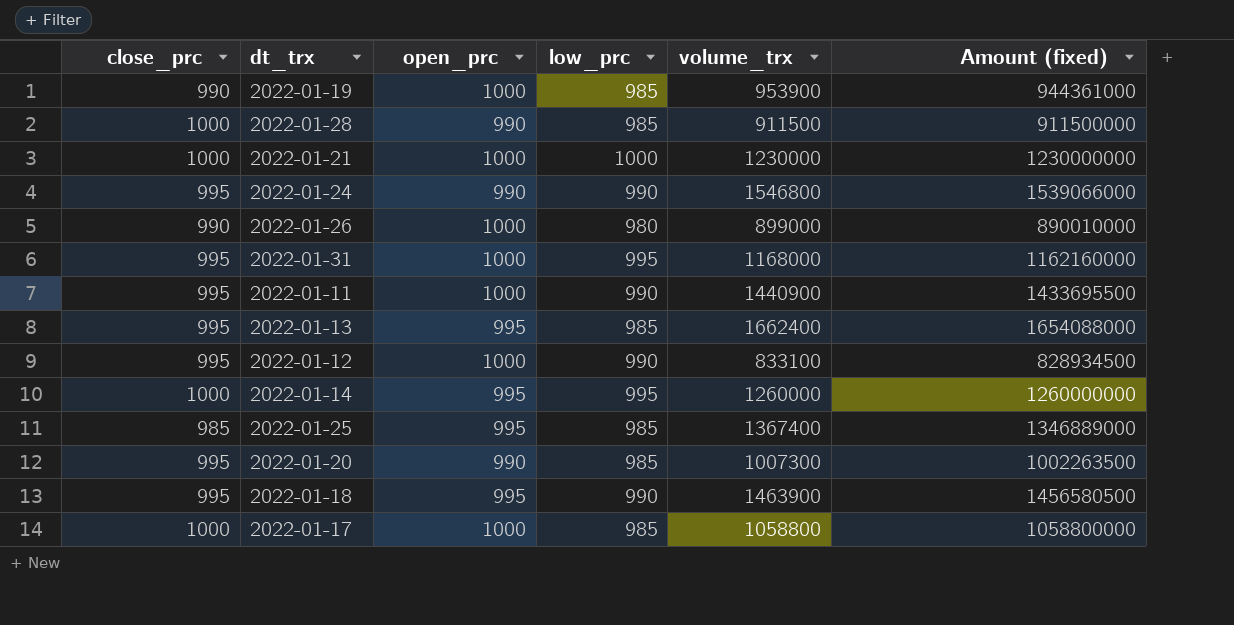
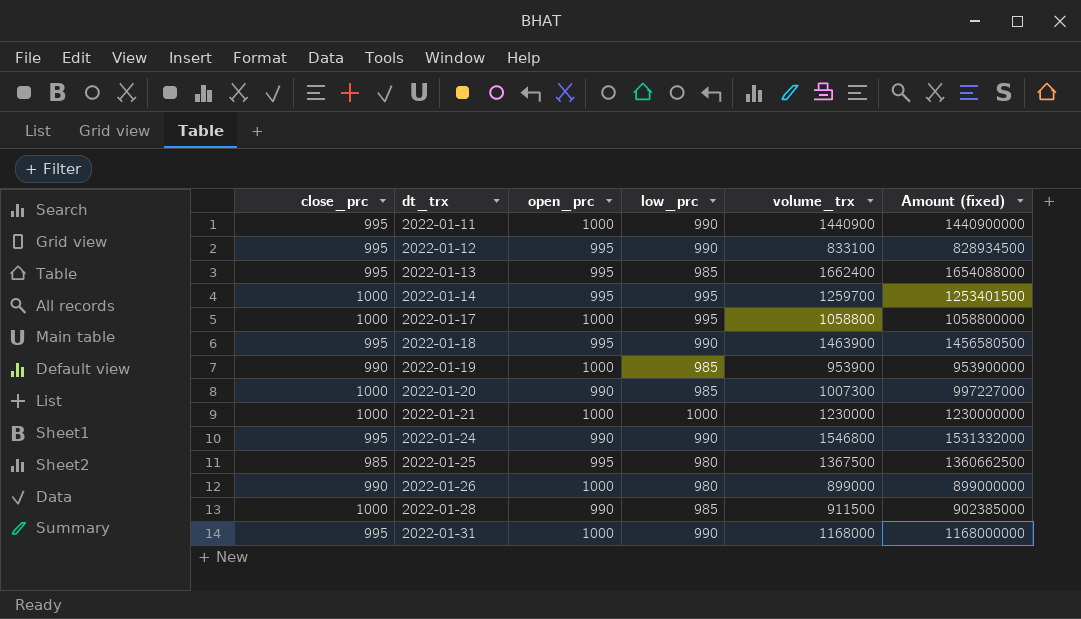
row order: none -> dt_trx ascending
column Amount (fixed) | formula: [close_prc] * [volume_trx] -> [open_prc] * [volume_trx]
2022-01-12 | open_prc: 1000 -> 995
2022-01-14 | volume_trx: 1260000 -> 1259700
2022-01-17 | low_prc: 985 -> 995
2022-01-20 | close_prc: 995 -> 1000
2022-01-25 | low_prc: 985 -> 980
2022-01-25 | volume_trx: 1367400 -> 1367500
2022-01-31 | low_prc: 995 -> 990

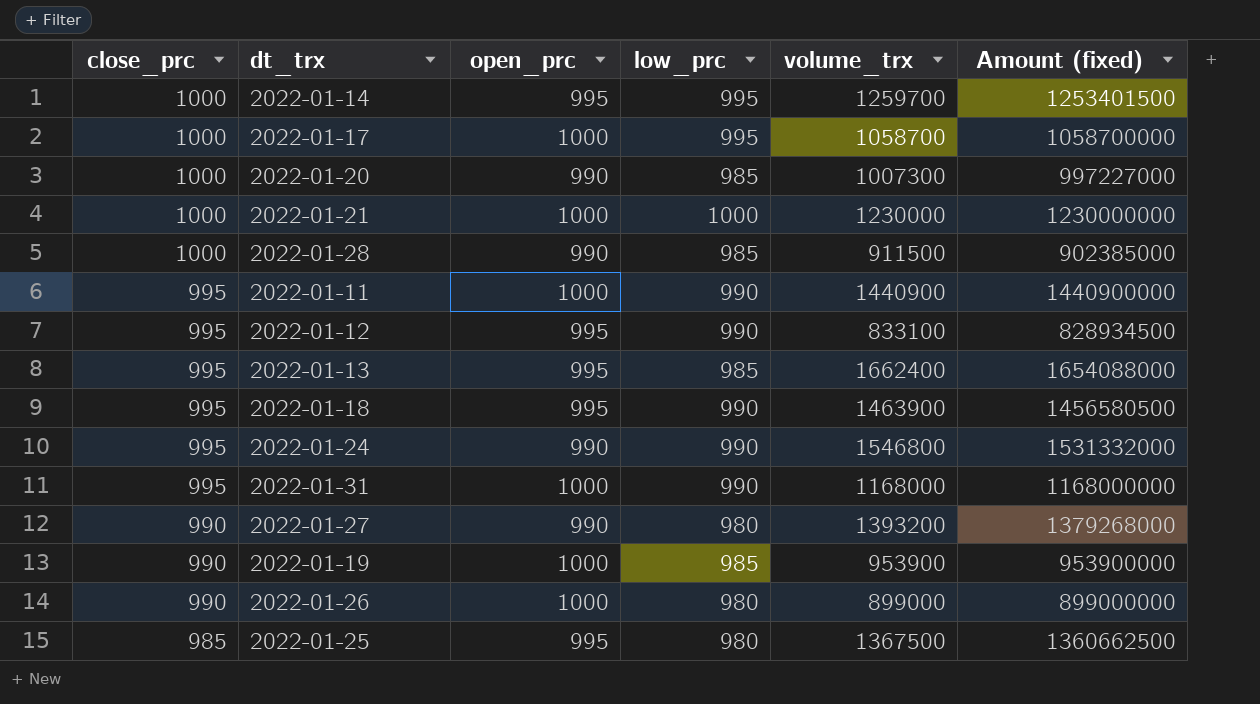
row order: dt_trx ascending -> close_prc descending
2022-01-17 | volume_trx: 1058800 -> 1058700
2022-01-17 | Amount (fixed): 1058800000 -> 1058700000
row 2022-01-27: none -> 990 | 990 | 980 | 1393200 | 1379268000

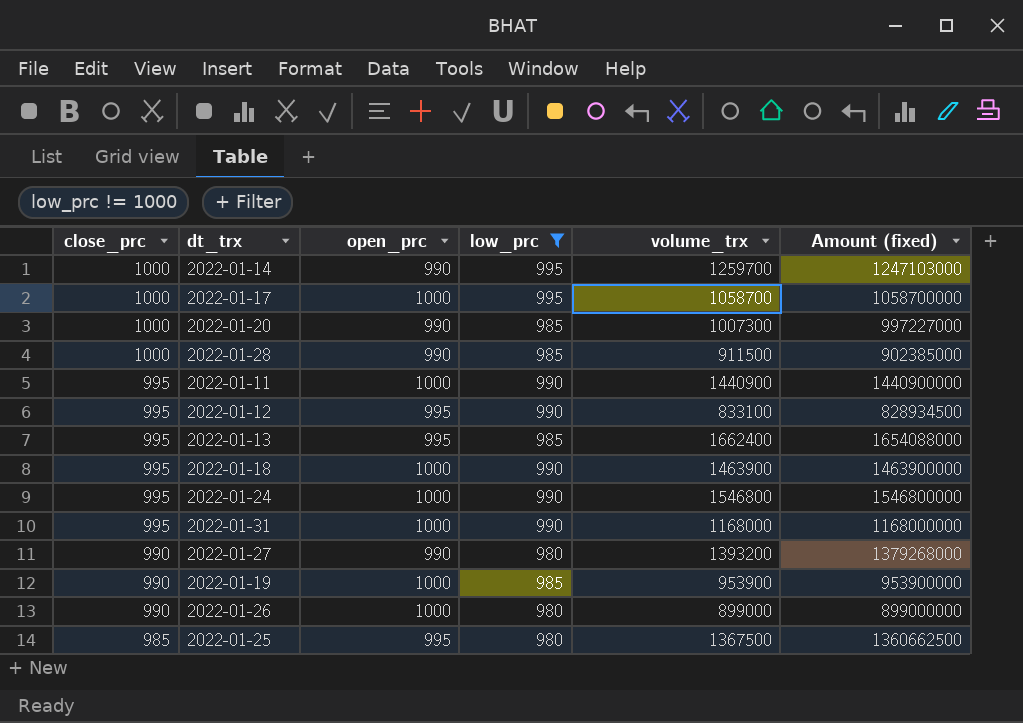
filter: none -> low_prc != 1000
2022-01-14 | open_prc: 995 -> 990
2022-01-14 | Amount (fixed): 1253401500 -> 1247103000
2022-01-18 | open_prc: 995 -> 1000
2022-01-18 | Amount (fixed): 1456580500 -> 1463900000
2022-01-24 | open_prc: 990 -> 1000
2022-01-24 | Amount (fixed): 1531332000 -> 1546800000

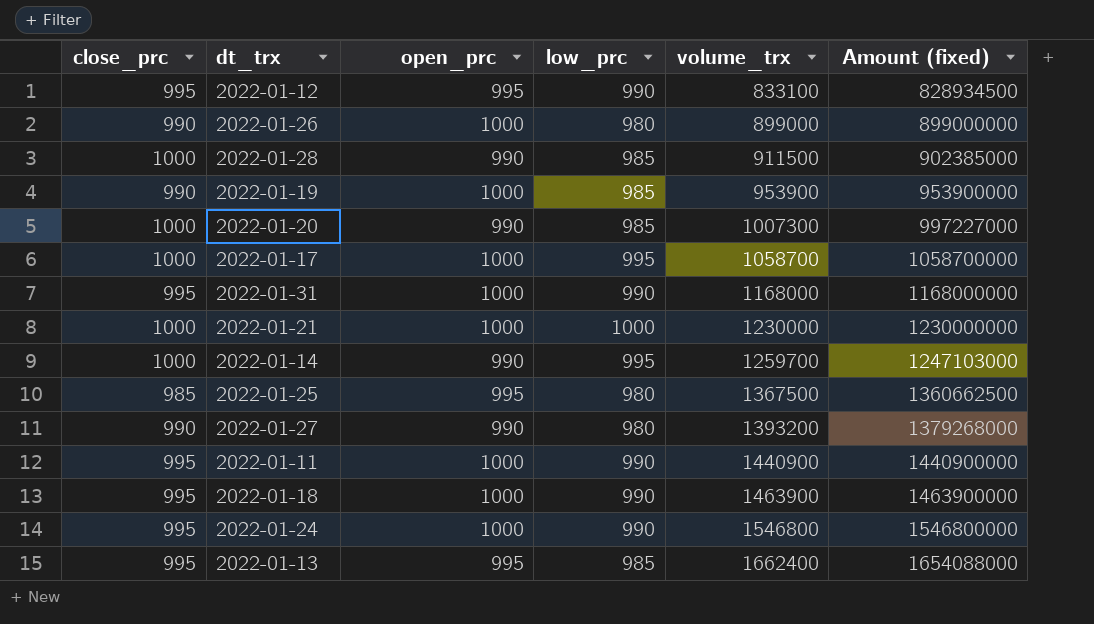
filter: low_prc != 1000 -> none
row order: close_prc descending -> volume_trx ascending

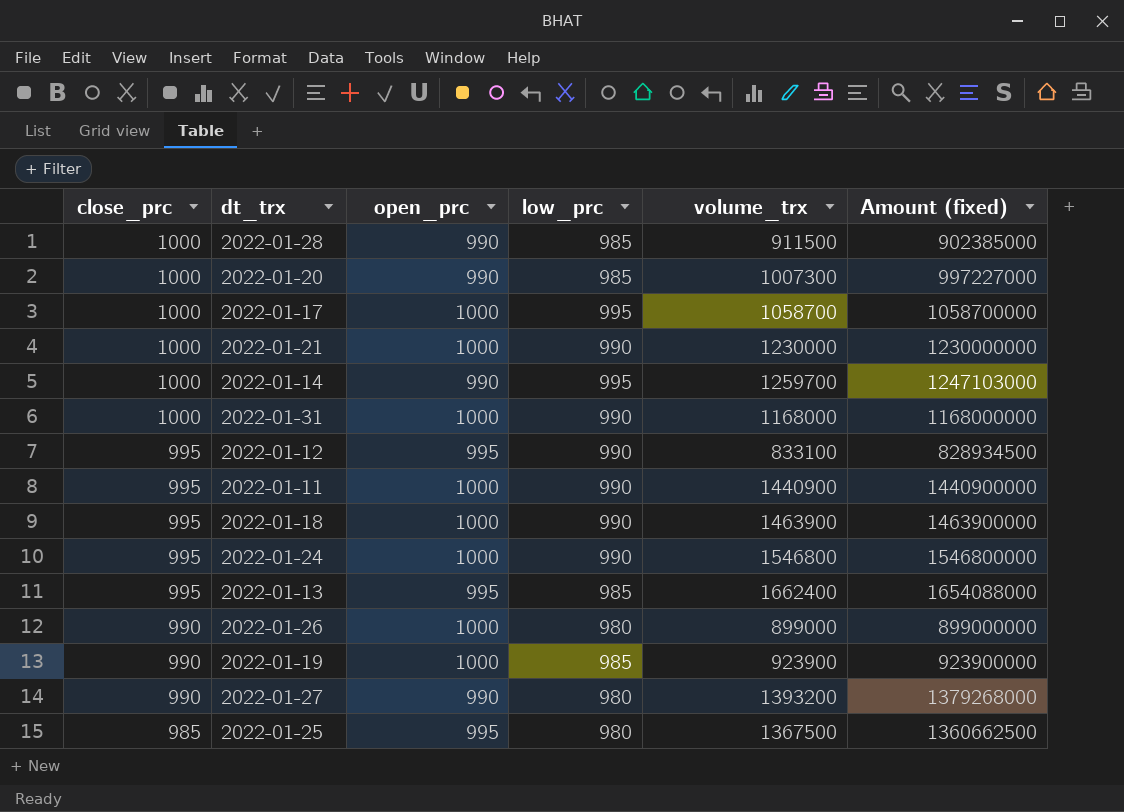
row order: volume_trx ascending -> close_prc descending
2022-01-21 | low_prc: 1000 -> 990
2022-01-31 | close_prc: 995 -> 1000
2022-01-19 | volume_trx: 953900 -> 923900
2022-01-19 | Amount (fixed): 953900000 -> 923900000

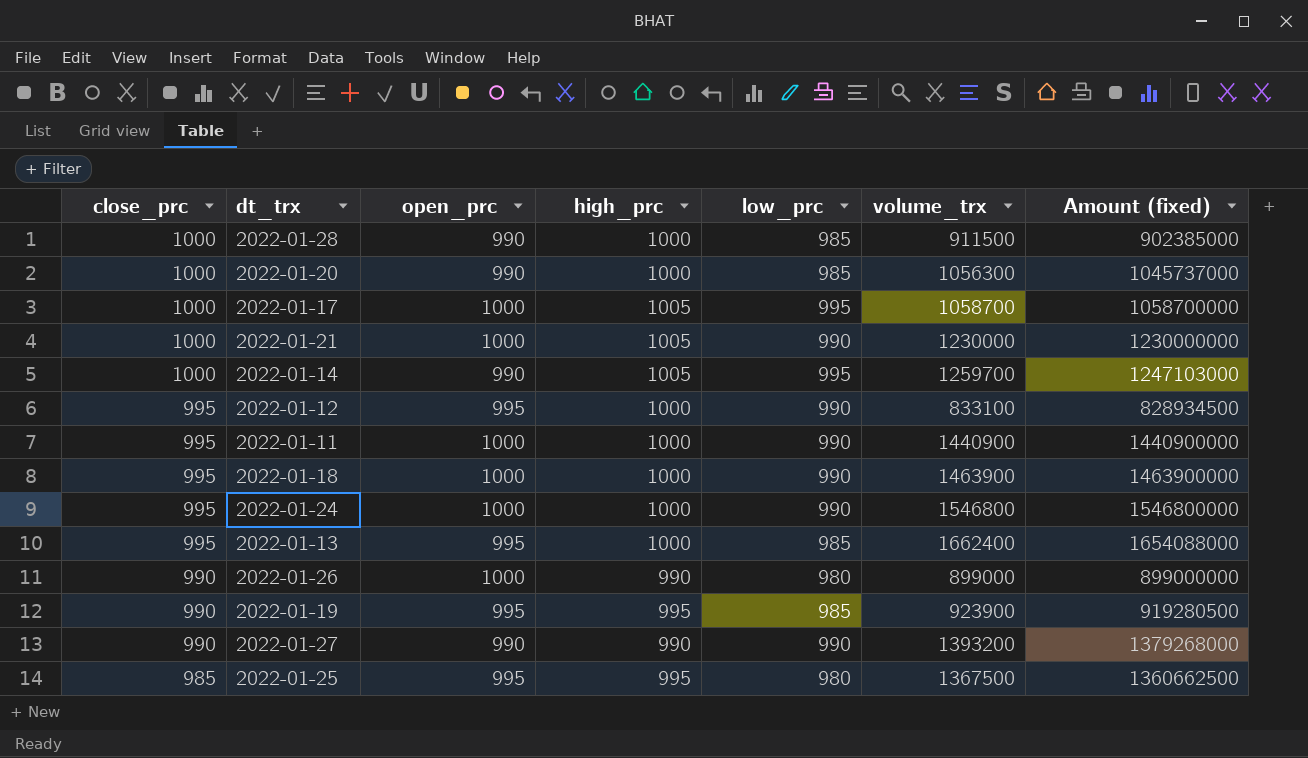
column high_prc | position: none -> 4
row 2022-01-31: 1000 | 1000 | 990 | 1168000 | 1168000000 -> none
2022-01-20 | volume_trx: 1007300 -> 1056300
2022-01-20 | Amount (fixed): 997227000 -> 1045737000
2022-01-19 | open_prc: 1000 -> 995
2022-01-19 | Amount (fixed): 923900000 -> 919280500
2022-01-27 | low_prc: 980 -> 990

